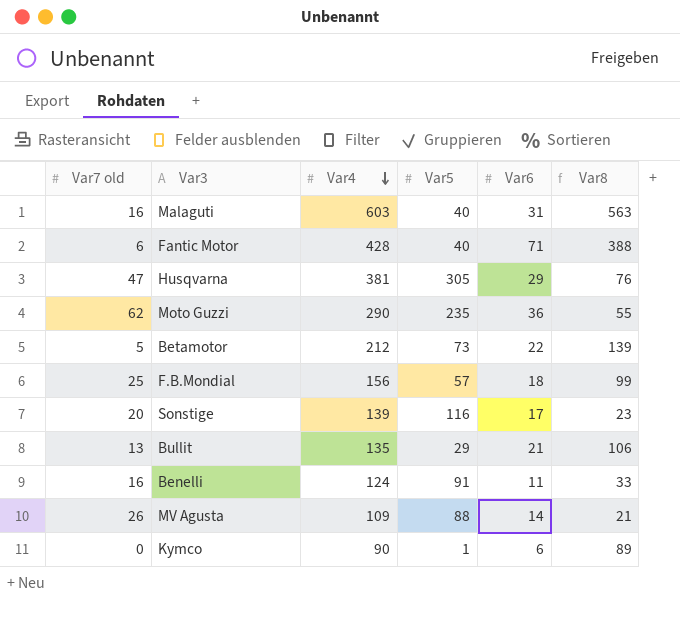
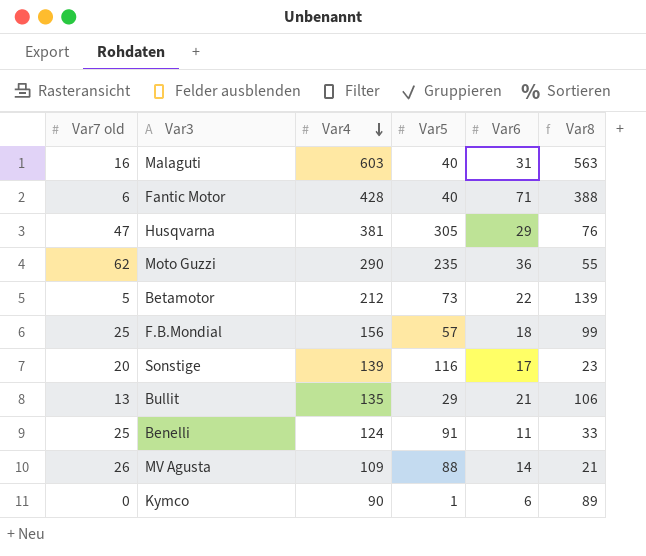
Benelli | Var7 old: 16 -> 25

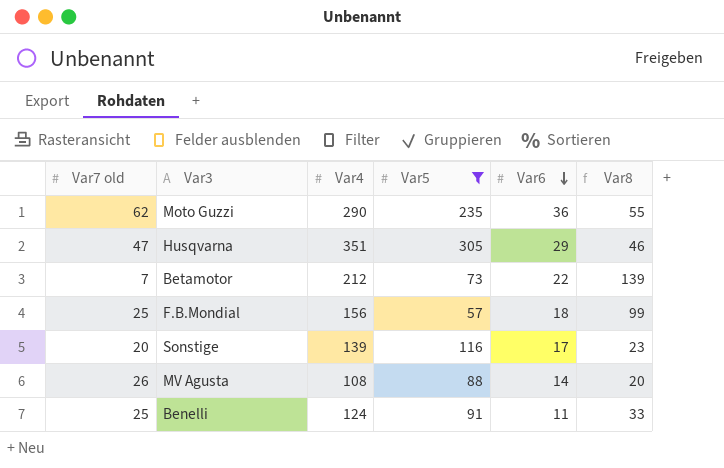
filter: none -> Var5 >= 57
row order: Var4 descending -> Var6 descending
Husqvarna | Var4: 381 -> 351
Husqvarna | Var8: 76 -> 46
Betamotor | Var7 old: 5 -> 7
MV Agusta | Var4: 109 -> 108
MV Agusta | Var8: 21 -> 20

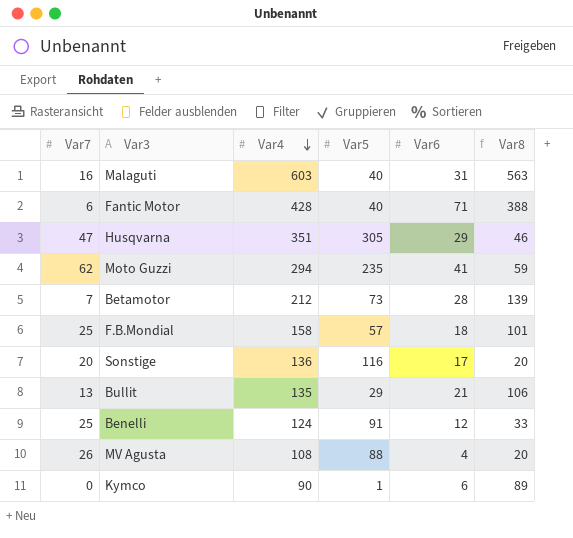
filter: Var5 >= 57 -> none
row order: Var6 descending -> Var4 descending
column name: Var7 old -> Var7
Moto Guzzi | Var4: 290 -> 294
Moto Guzzi | Var6: 36 -> 41
Moto Guzzi | Var8: 55 -> 59
Betamotor | Var6: 22 -> 28
F.B.Mondial | Var4: 156 -> 158
F.B.Mondial | Var8: 99 -> 101
Sonstige | Var4: 139 -> 136
Sonstige | Var8: 23 -> 20
Benelli | Var6: 11 -> 12
MV Agusta | Var6: 14 -> 4

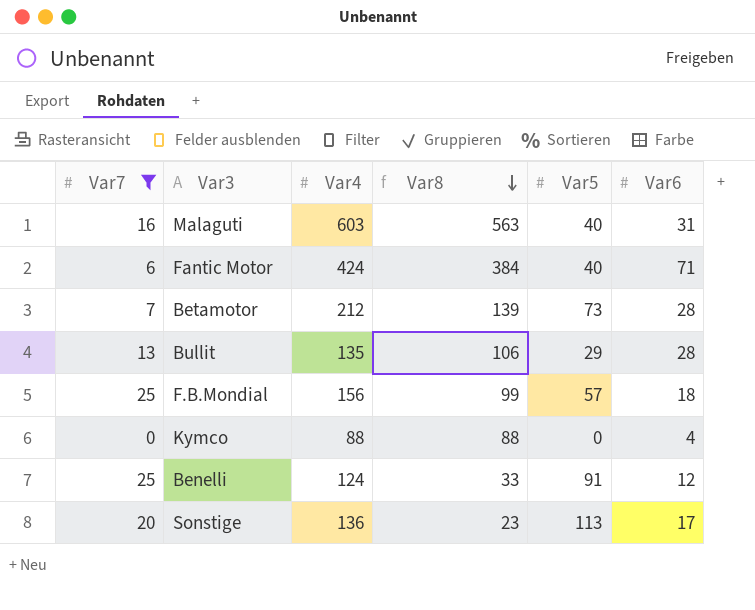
filter: none -> Var7 <= 25
row order: Var4 descending -> Var8 descending
column Var8 | position: 6 -> 4
Fantic Motor | Var4: 428 -> 424
Fantic Motor | Var8: 388 -> 384
Bullit | Var6: 21 -> 28
F.B.Mondial | Var4: 158 -> 156
F.B.Mondial | Var8: 101 -> 99
Kymco | Var4: 90 -> 88
Kymco | Var8: 89 -> 88
Kymco | Var5: 1 -> 0
Kymco | Var6: 6 -> 4
Sonstige | Var8: 20 -> 23
Sonstige | Var5: 116 -> 113

